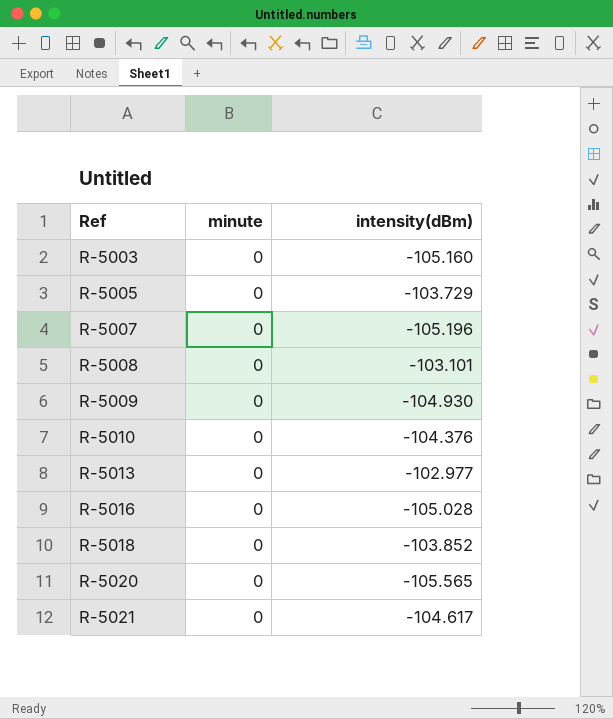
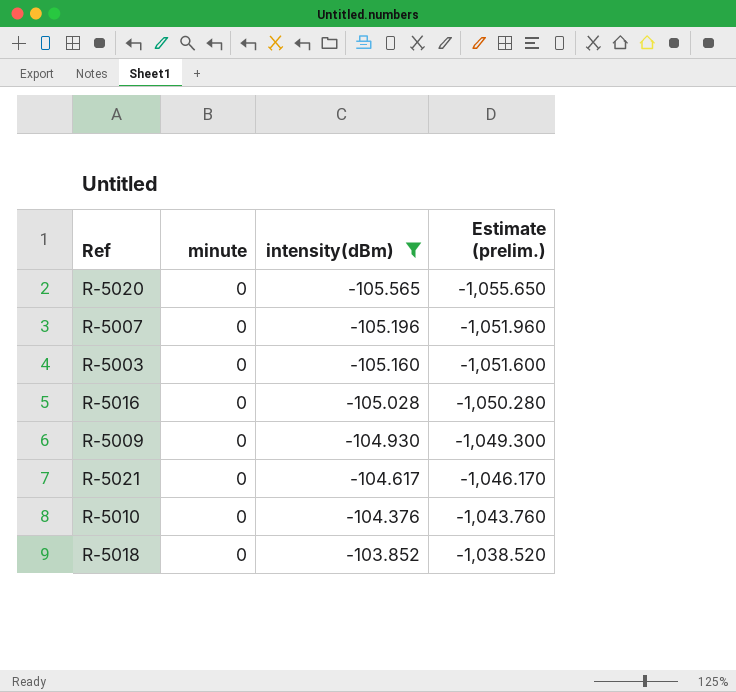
filter: none -> intensity(dBm) <= -103.852
row order: Ref ascending -> intensity(dBm) ascending
column Estimate (prelim.) | formula: none -> [intensity(dBm)] * 10

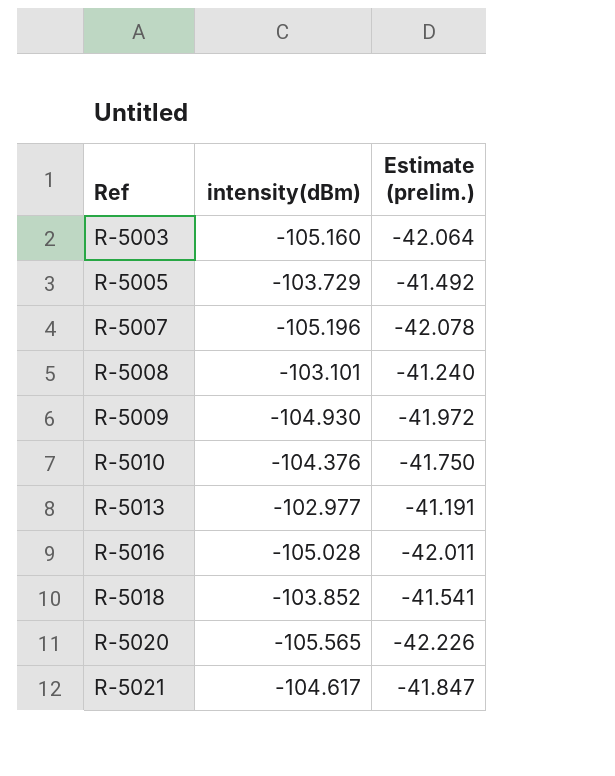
filter: intensity(dBm) <= -103.852 -> none
row order: intensity(dBm) ascending -> Ref ascending
column minute | position: 2 -> none
column Estimate (prelim.) | formula: [intensity(dBm)] * 10 -> [intensity(dBm)] * 0.4

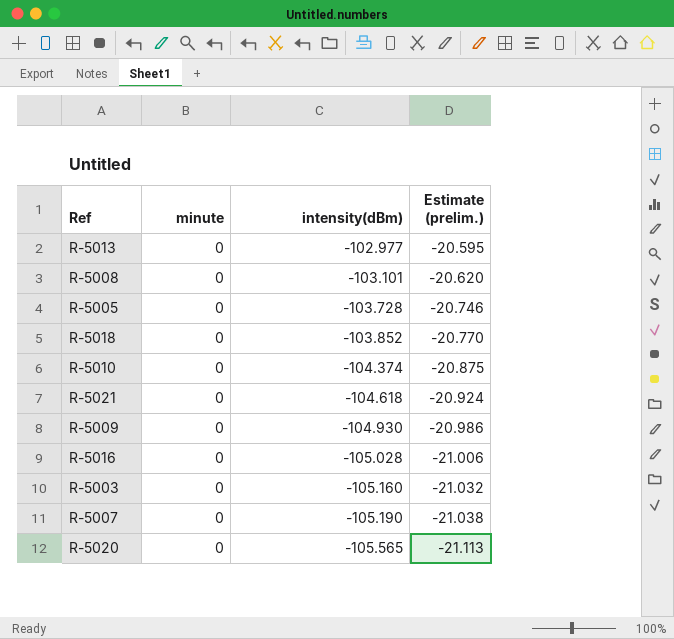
row order: Ref ascending -> intensity(dBm) descending
column minute | position: none -> 2
column Estimate (prelim.) | formula: [intensity(dBm)] * 0.4 -> [intensity(dBm)] * 0.2
R-5005 | intensity(dBm): -103.729 -> -103.728
R-5010 | intensity(dBm): -104.376 -> -104.374
R-5021 | intensity(dBm): -104.617 -> -104.618
R-5007 | intensity(dBm): -105.196 -> -105.190

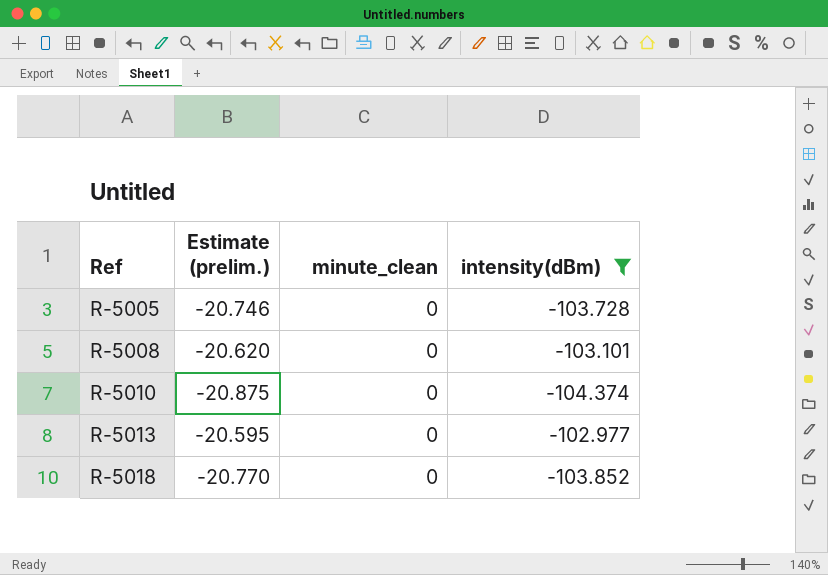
filter: none -> intensity(dBm) >= -104.374
row order: intensity(dBm) descending -> Ref ascending
column Estimate (prelim.) | position: 4 -> 2
column name: minute -> minute_clean

